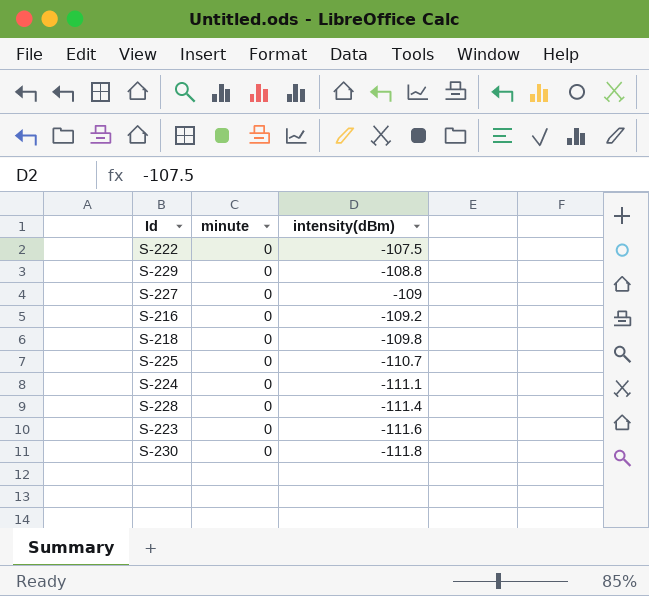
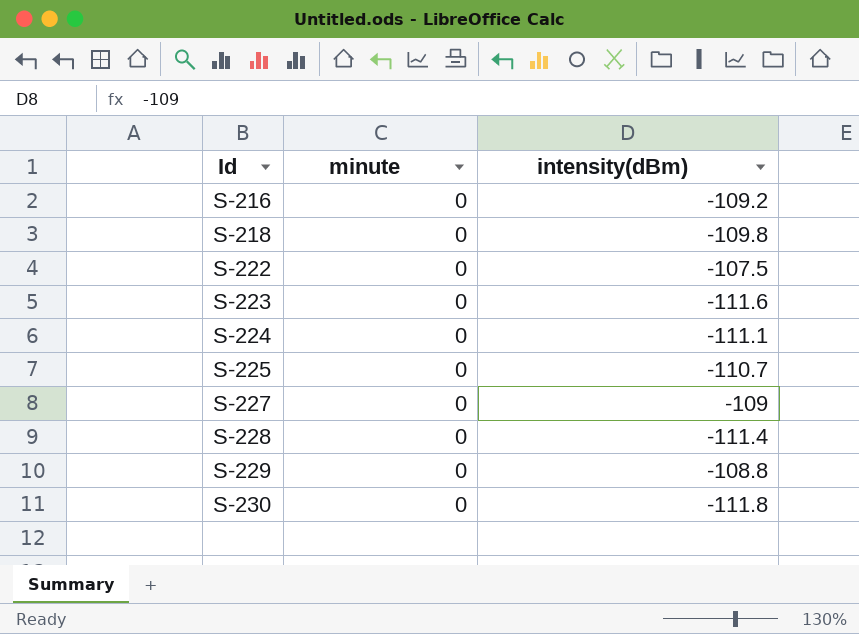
row order: intensity(dBm) descending -> Id ascending

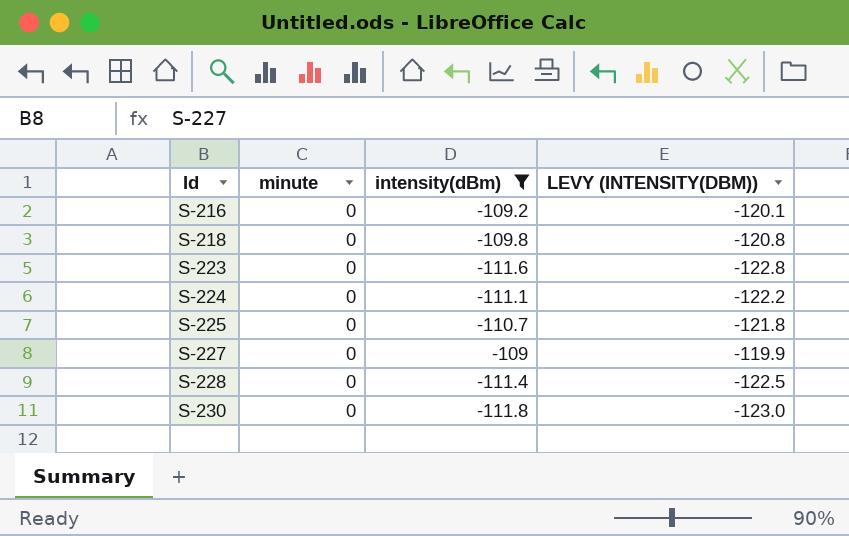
filter: none -> intensity(dBm) <= -109
column LEVY (INTENSITY(DBM)) | formula: none -> [intensity(dBm)] * 1.1

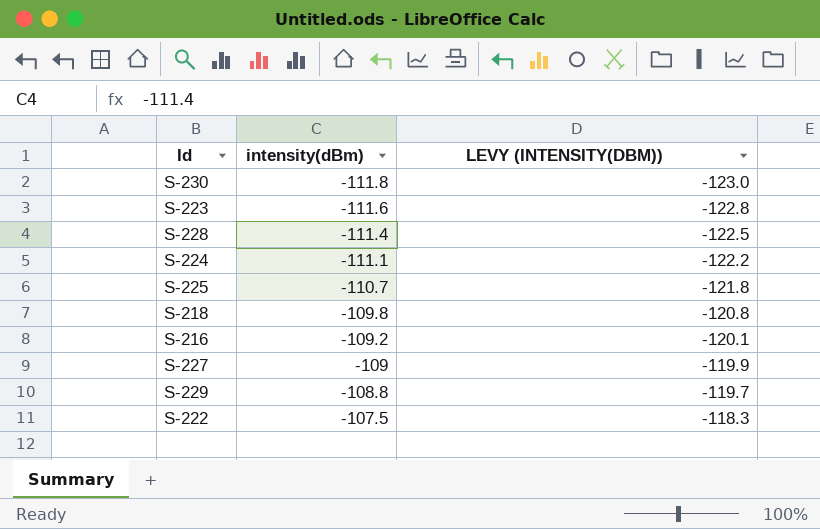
filter: intensity(dBm) <= -109 -> none
row order: Id ascending -> intensity(dBm) ascending
column minute | position: 2 -> none

